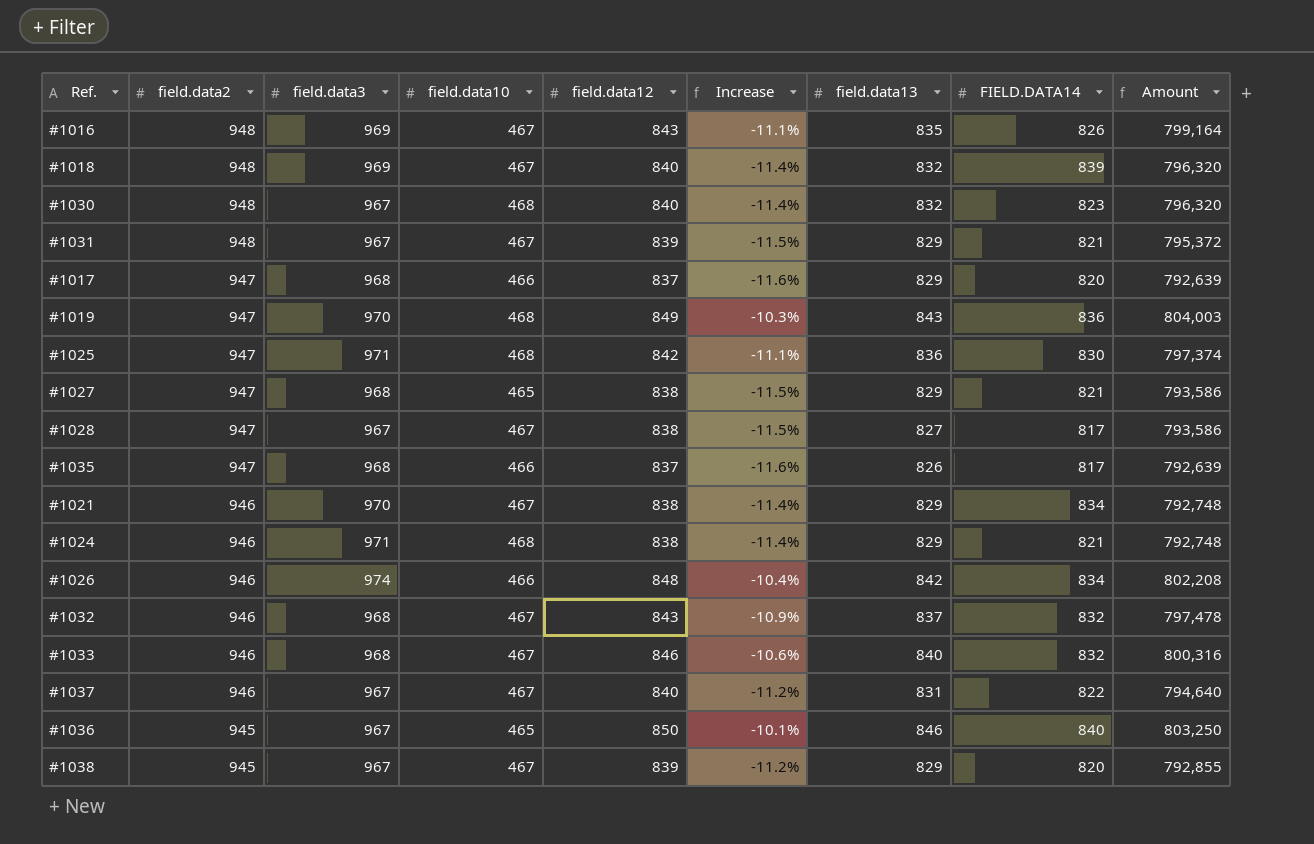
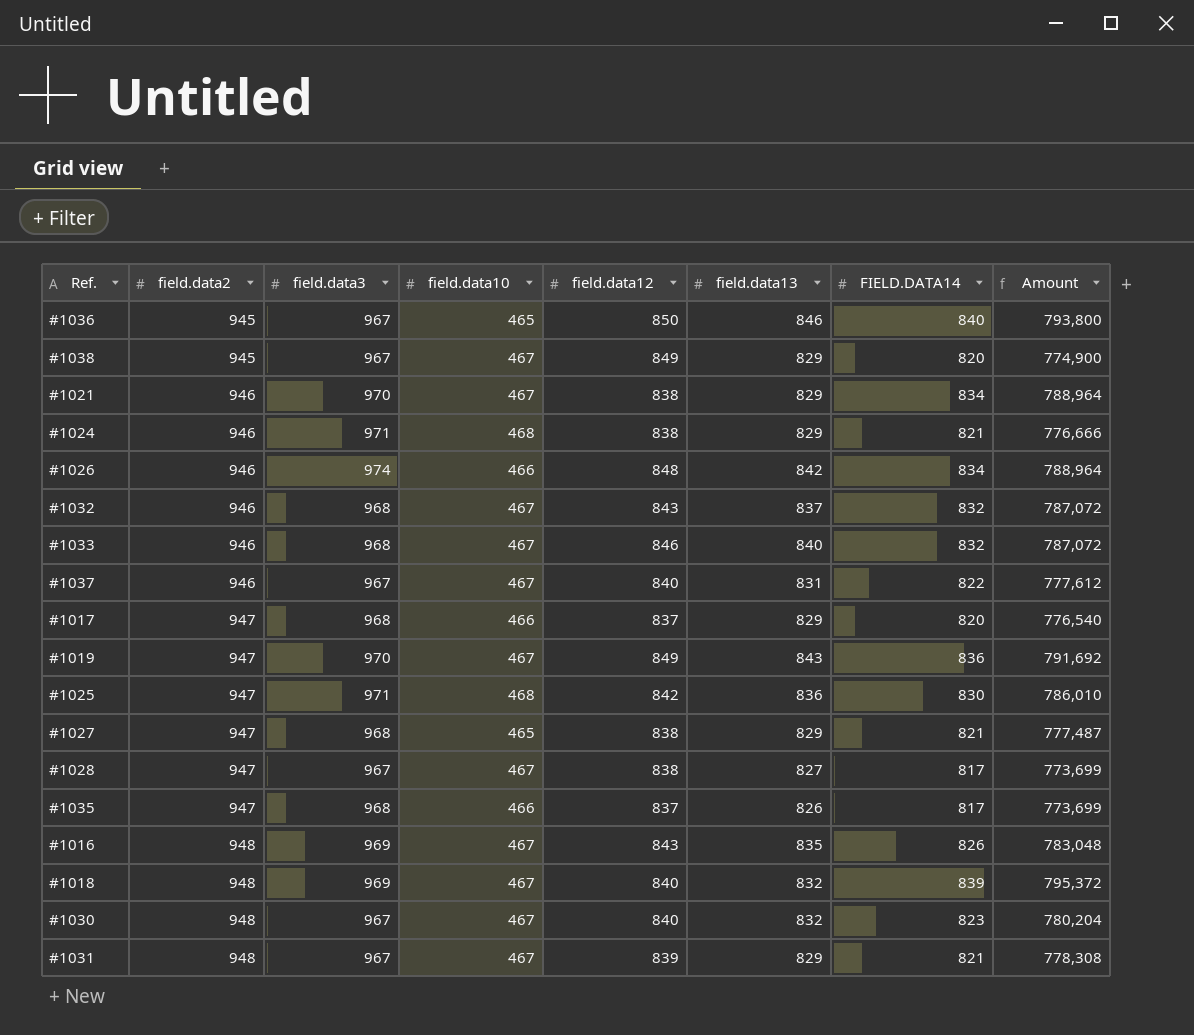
row order: field.data2 descending -> field.data2 ascending
column Increase | formula: ([field.data12] - [field.data2]) / [field.data2] -> none
column Amount | formula: [field.data2] * [field.data12] -> [field.data2] * [FIELD.DATA14]
#1038 | field.data12: 839 -> 849
#1019 | field.data10: 468 -> 467
#1030 | field.data10: 468 -> 467

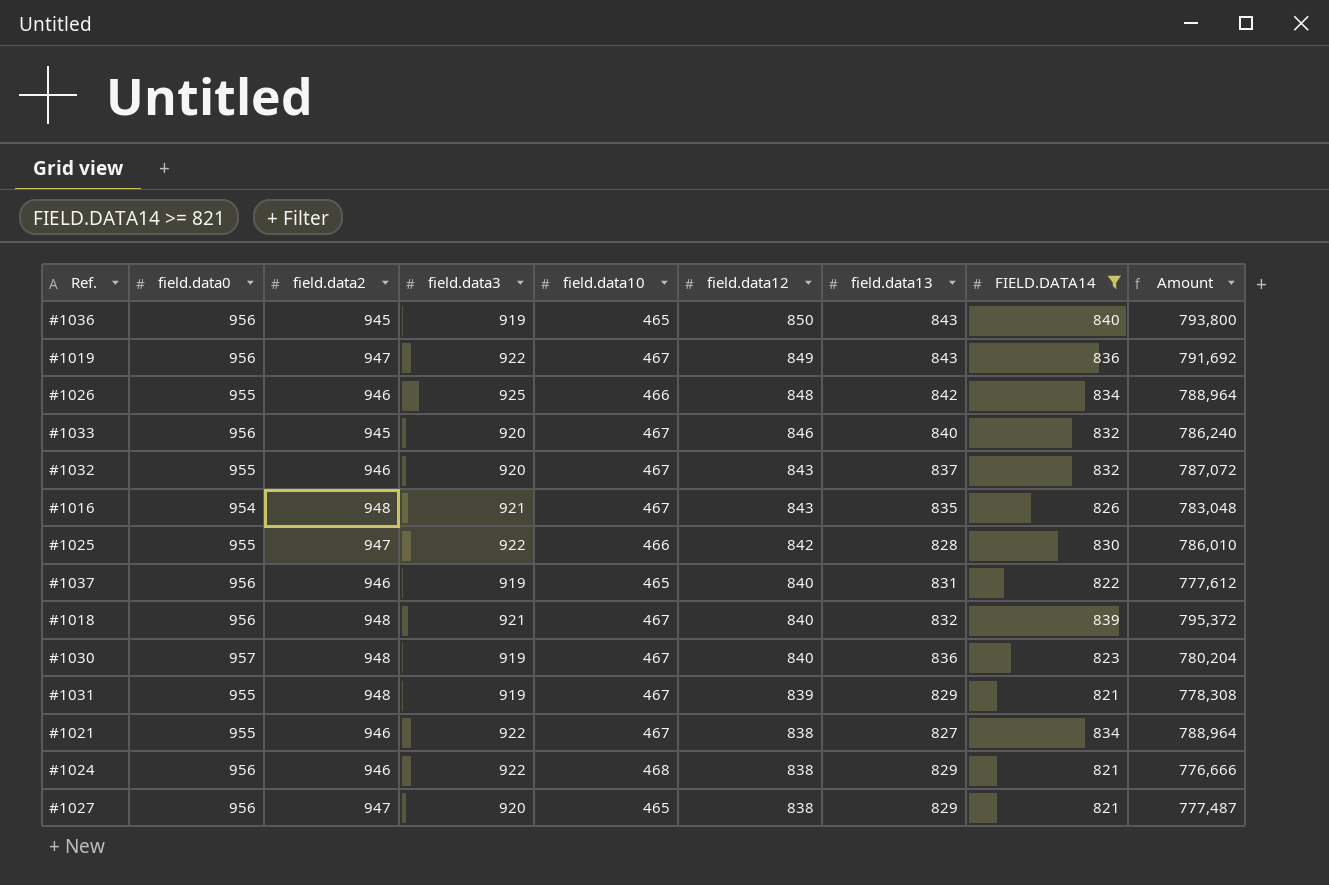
filter: none -> FIELD.DATA14 >= 821
row order: field.data2 ascending -> field.data12 descending
column field.data0 | position: none -> 2
#1036 | field.data3: 967 -> 919
#1036 | field.data13: 846 -> 843
#1019 | field.data3: 970 -> 922
#1026 | field.data3: 974 -> 925
#1033 | field.data2: 946 -> 945
#1033 | field.data3: 968 -> 920
#1033 | Amount: 787,072 -> 786,240
#1032 | field.data3: 968 -> 920
#1016 | field.data3: 969 -> 921
#1025 | field.data3: 971 -> 922
#1025 | field.data10: 468 -> 466
#1025 | field.data13: 836 -> 828
#1037 | field.data3: 967 -> 919
#1037 | field.data10: 467 -> 465
#1018 | field.data3: 969 -> 921
#1030 | field.data3: 967 -> 919
#1030 | field.data13: 832 -> 836
#1031 | field.data3: 967 -> 919
#1021 | field.data3: 970 -> 922
#1021 | field.data13: 829 -> 827
#1024 | field.data3: 971 -> 922
#1027 | field.data3: 968 -> 920

